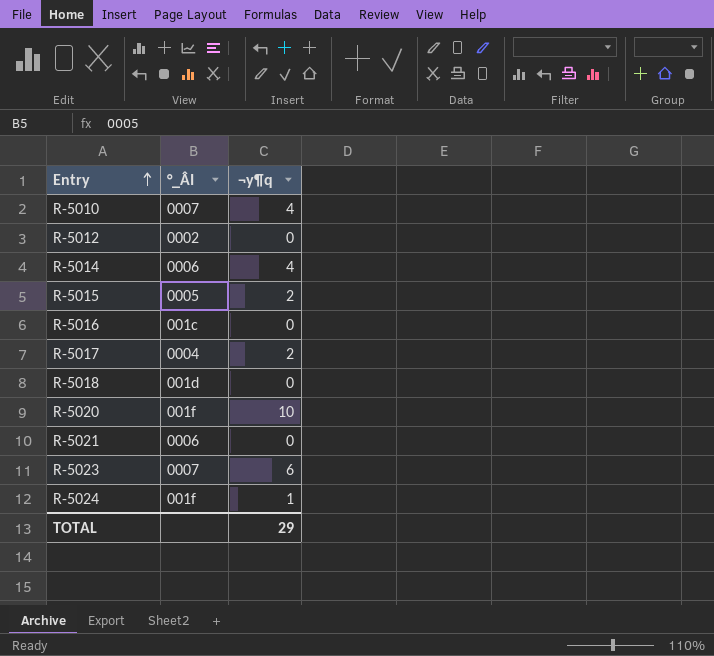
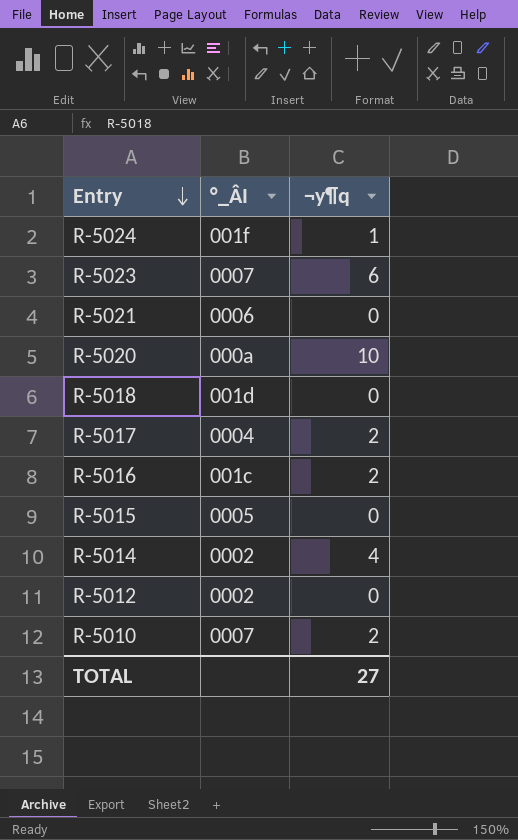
row order: Entry ascending -> Entry descending
R-5020 | °_ÂI: 001f -> 000a
R-5016 | ¬y¶q: 0 -> 2
R-5015 | ¬y¶q: 2 -> 0
R-5014 | °_ÂI: 0006 -> 0002
R-5010 | ¬y¶q: 4 -> 2
TOTAL | ¬y¶q: 29 -> 27

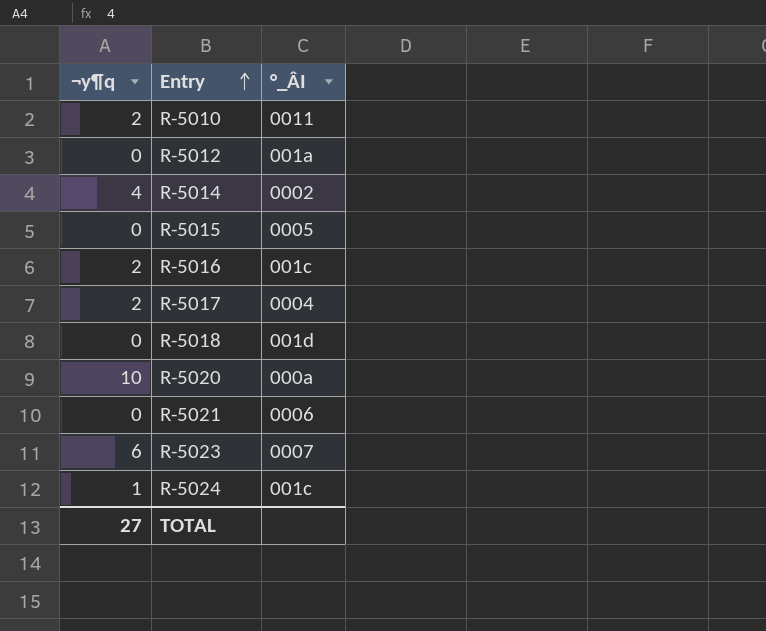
row order: Entry descending -> Entry ascending
column ¬y¶q | position: 3 -> 1
R-5010 | °_ÂI: 0007 -> 0011
R-5012 | °_ÂI: 0002 -> 001a
R-5024 | °_ÂI: 001f -> 001c

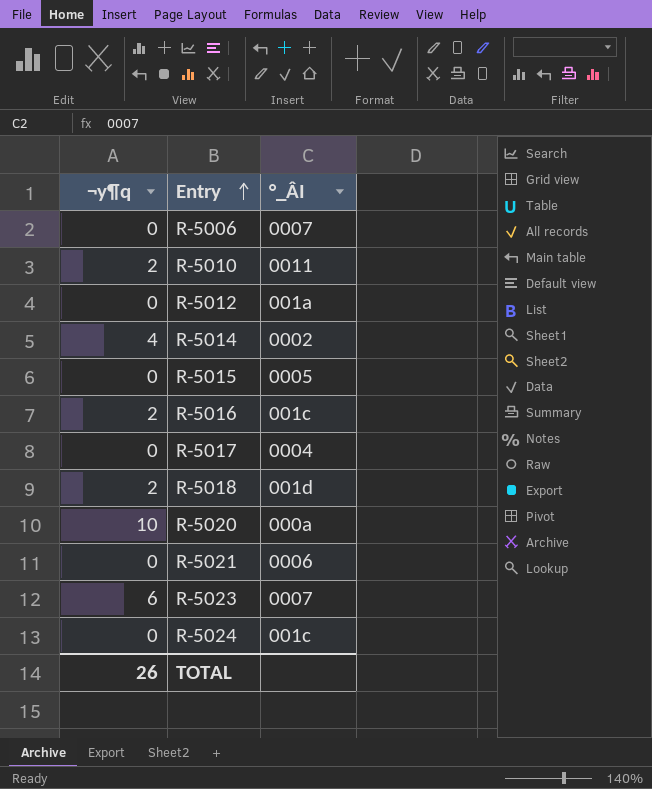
row R-5006: none -> 0 | 0007
R-5017 | ¬y¶q: 2 -> 0
R-5018 | ¬y¶q: 0 -> 2
R-5024 | ¬y¶q: 1 -> 0
TOTAL | ¬y¶q: 27 -> 26

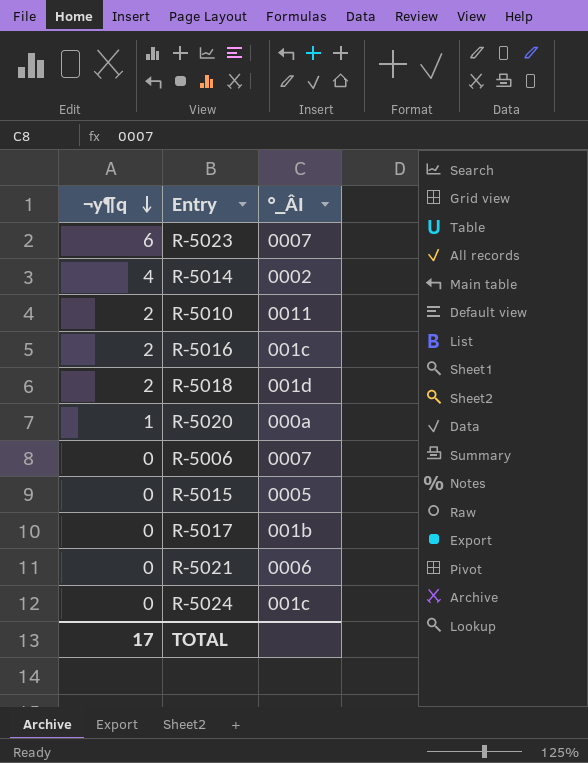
row order: Entry ascending -> ¬y¶q descending
row R-5012: 0 | 001a -> none
R-5020 | ¬y¶q: 10 -> 1
R-5017 | °_ÂI: 0004 -> 001b
TOTAL | ¬y¶q: 26 -> 17

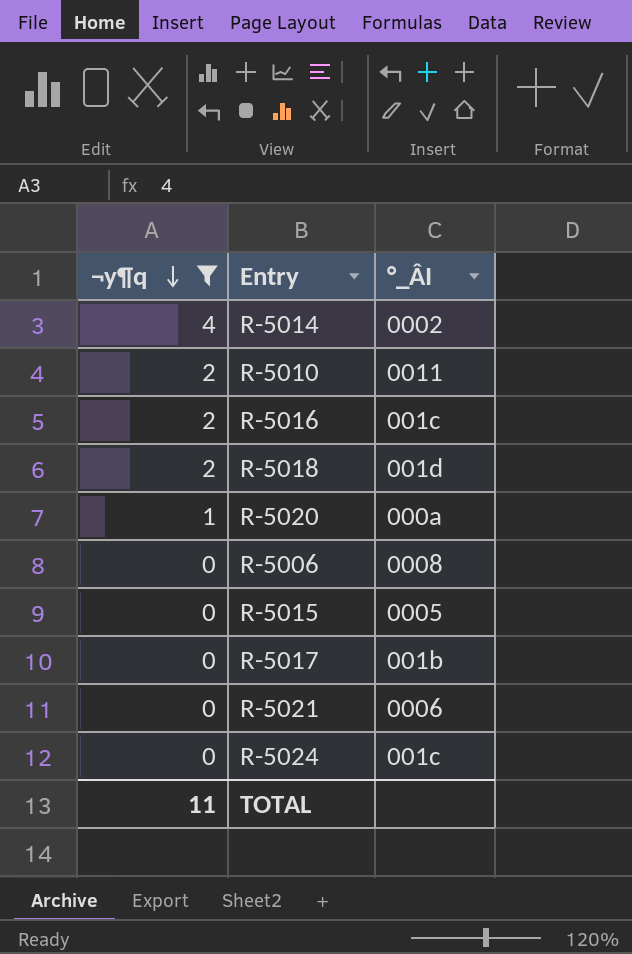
filter: none -> ¬y¶q != 6
R-5006 | °_ÂI: 0007 -> 0008
TOTAL | ¬y¶q: 17 -> 11

